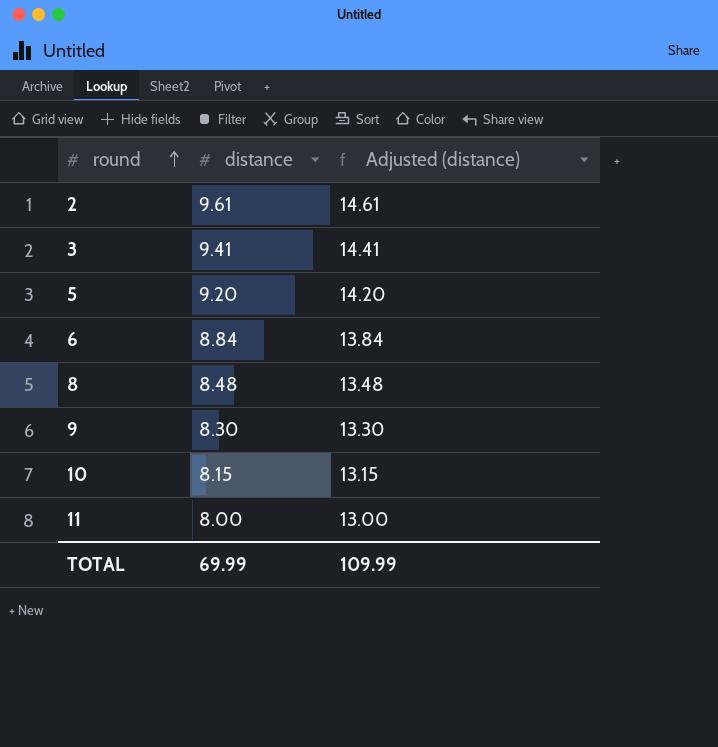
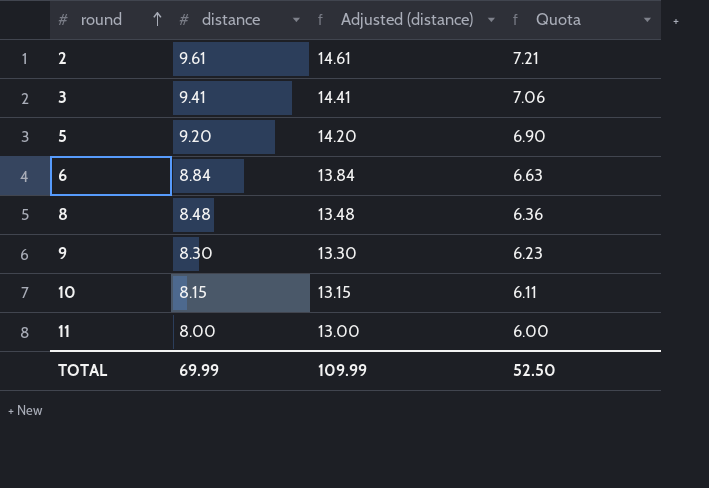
column Quota | formula: none -> [distance] * 0.75

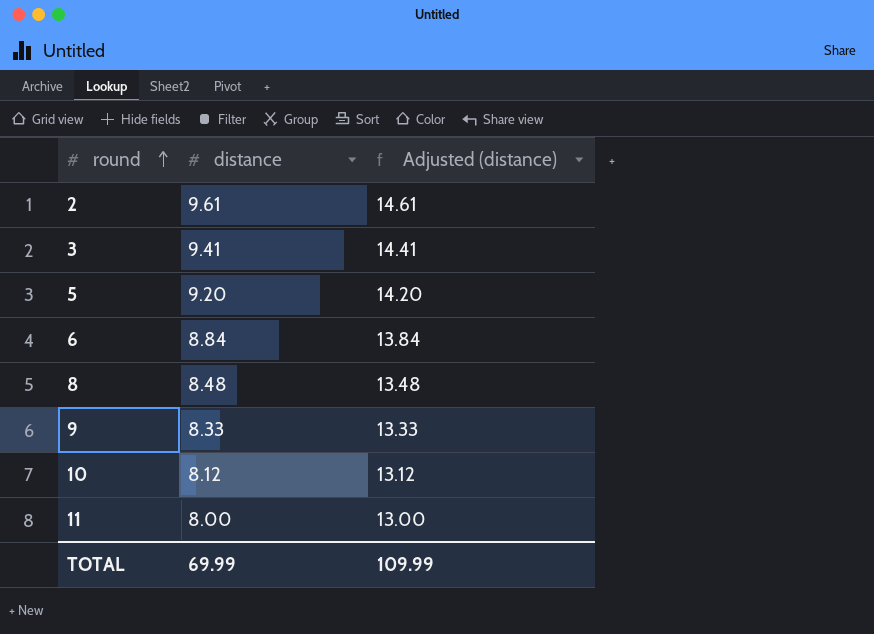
column Quota | formula: [distance] * 0.75 -> none
9 | distance: 8.30 -> 8.33
9 | Adjusted (distance): 13.30 -> 13.33
10 | distance: 8.15 -> 8.12
10 | Adjusted (distance): 13.15 -> 13.12

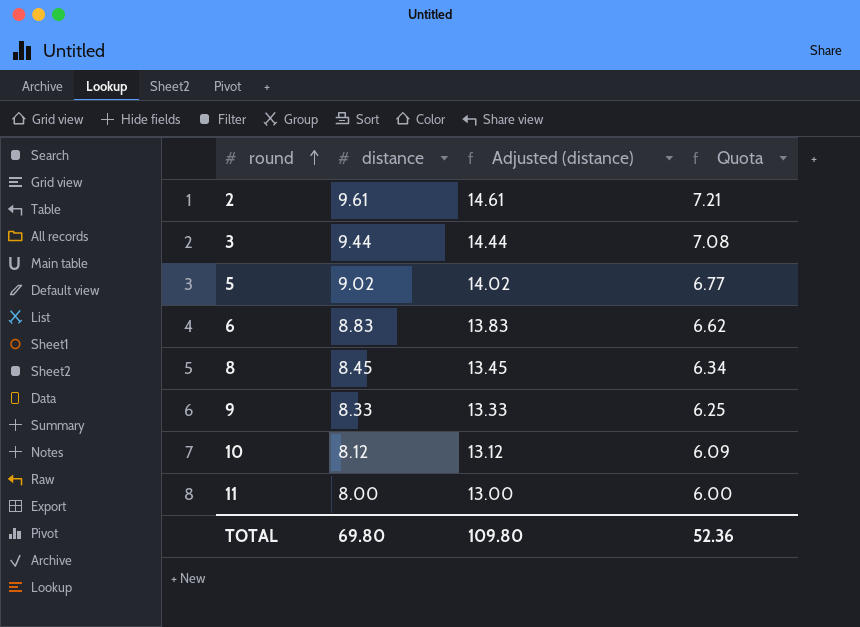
column Quota | formula: none -> [distance] * 0.75
3 | distance: 9.41 -> 9.44
3 | Adjusted (distance): 14.41 -> 14.44
5 | distance: 9.20 -> 9.02
5 | Adjusted (distance): 14.20 -> 14.02
6 | distance: 8.84 -> 8.83
6 | Adjusted (distance): 13.84 -> 13.83
8 | distance: 8.48 -> 8.45
8 | Adjusted (distance): 13.48 -> 13.45
TOTAL | distance: 69.99 -> 69.80
TOTAL | Adjusted (distance): 109.99 -> 109.80

